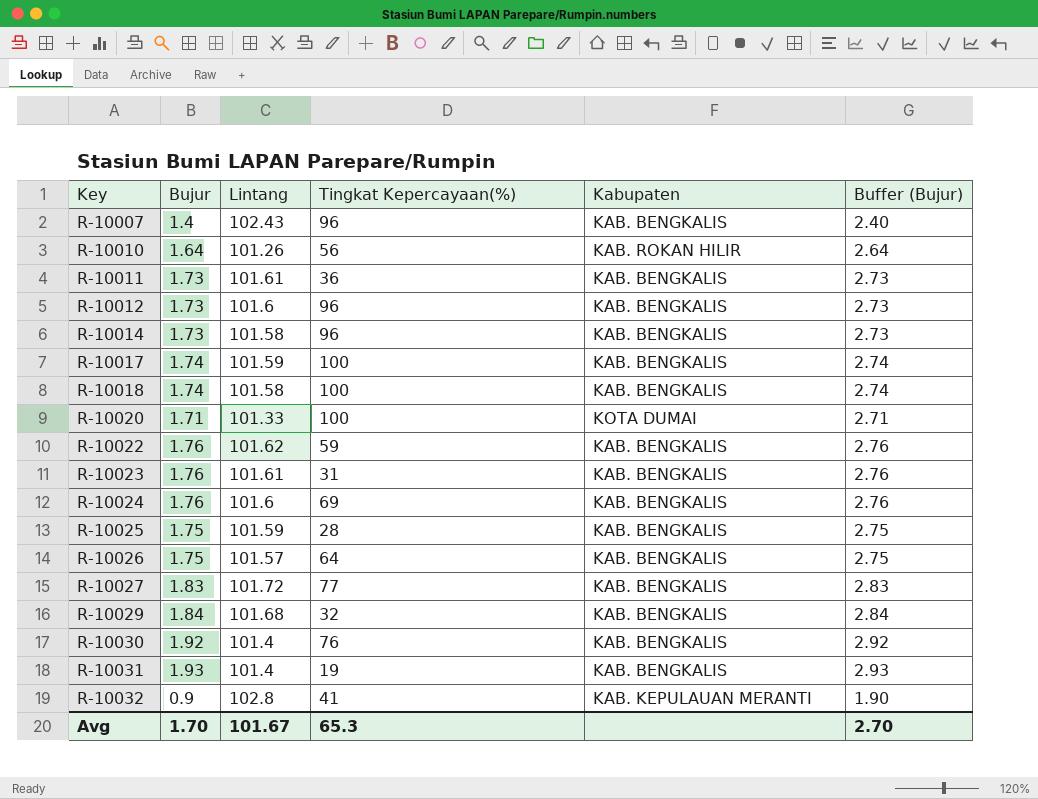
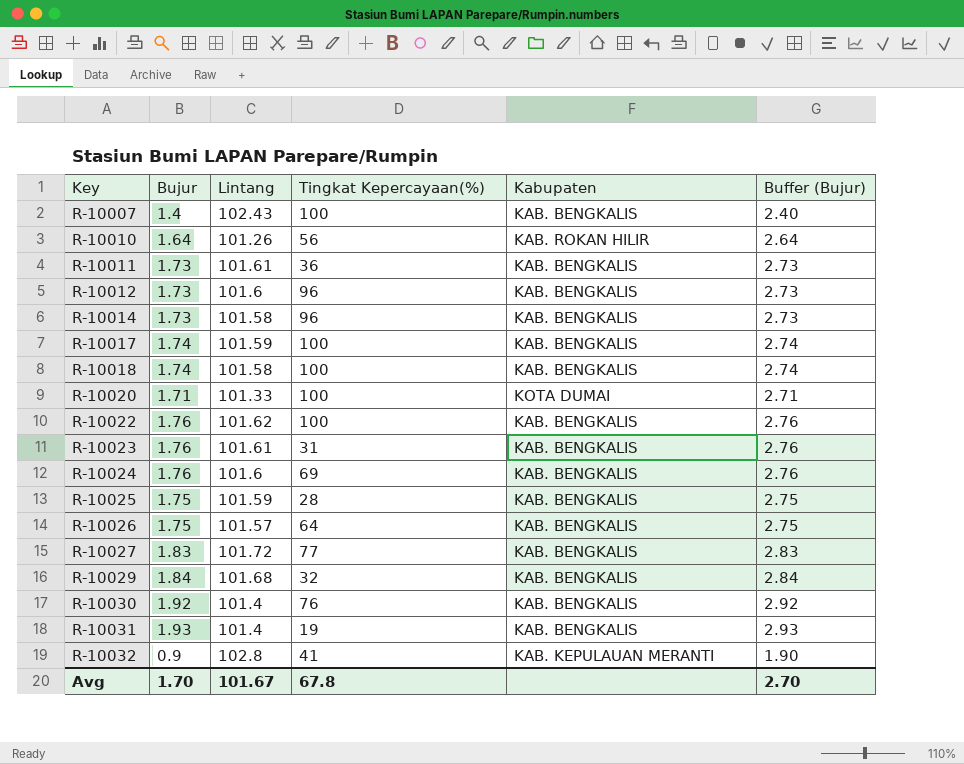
R-10007 | Tingkat Kepercayaan(%): 96 -> 100
R-10022 | Tingkat Kepercayaan(%): 59 -> 100
Avg | Tingkat Kepercayaan(%): 65.3 -> 67.8

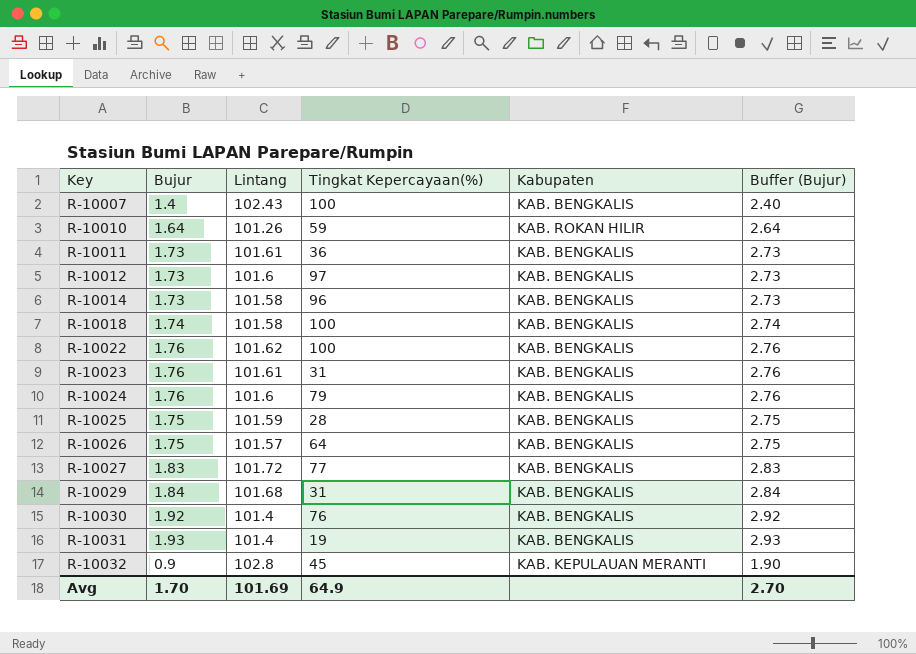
row R-10017: 1.74 | 101.59 | 100 | KAB. BENGKALIS | 2.74 -> none
row R-10020: 1.71 | 101.33 | 100 | KOTA DUMAI | 2.71 -> none
R-10010 | Tingkat Kepercayaan(%): 56 -> 59
R-10012 | Tingkat Kepercayaan(%): 96 -> 97
R-10024 | Tingkat Kepercayaan(%): 69 -> 79
R-10029 | Tingkat Kepercayaan(%): 32 -> 31
R-10032 | Tingkat Kepercayaan(%): 41 -> 45
Avg | Lintang: 101.67 -> 101.69
Avg | Tingkat Kepercayaan(%): 67.8 -> 64.9

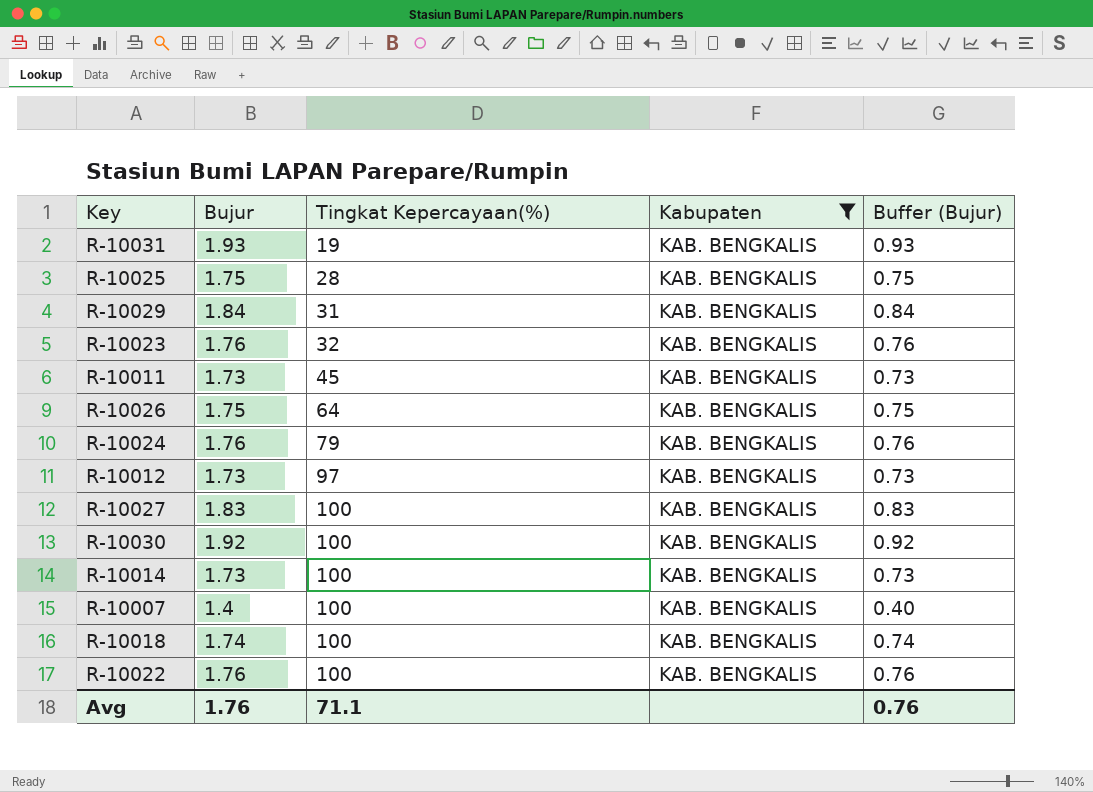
filter: none -> Kabupaten = KAB. BENGKALIS
row order: Key ascending -> Tingkat Kepercayaan(%) ascending
column Lintang | position: 3 -> none
column Buffer (Bujur) | formula: [Bujur] + 1 -> [Bujur] - 1
R-10023 | Tingkat Kepercayaan(%): 31 -> 32
R-10011 | Tingkat Kepercayaan(%): 36 -> 45
R-10027 | Tingkat Kepercayaan(%): 77 -> 100
R-10030 | Tingkat Kepercayaan(%): 76 -> 100
R-10014 | Tingkat Kepercayaan(%): 96 -> 100
Avg | Bujur: 1.70 -> 1.76
Avg | Tingkat Kepercayaan(%): 64.9 -> 71.1
Avg | Buffer (Bujur): 2.70 -> 0.76

